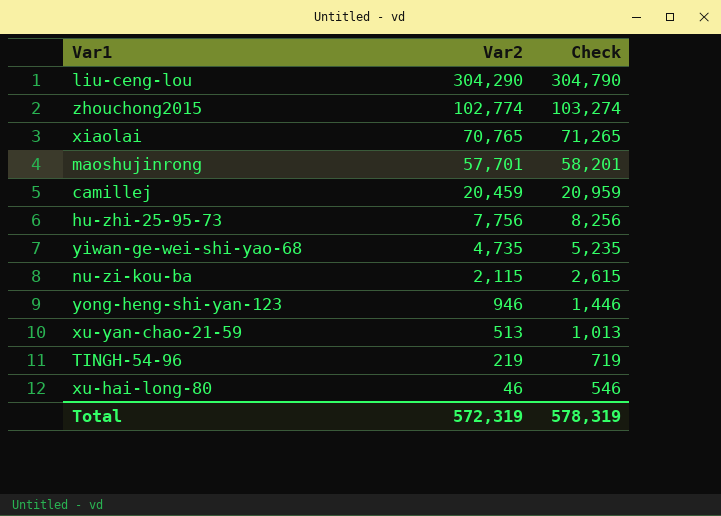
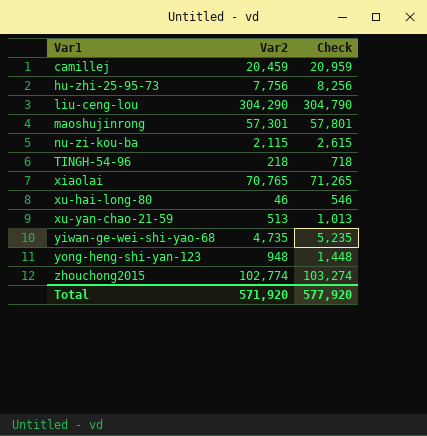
row order: Var2 descending -> Var1 ascending
maoshujinrong | Var2: 57,701 -> 57,301
maoshujinrong | Check: 58,201 -> 57,801
TINGH-54-96 | Var2: 219 -> 218
TINGH-54-96 | Check: 719 -> 718
yong-heng-shi-yan-123 | Var2: 946 -> 948
yong-heng-shi-yan-123 | Check: 1,446 -> 1,448
Total | Var2: 572,319 -> 571,920
Total | Check: 578,319 -> 577,920

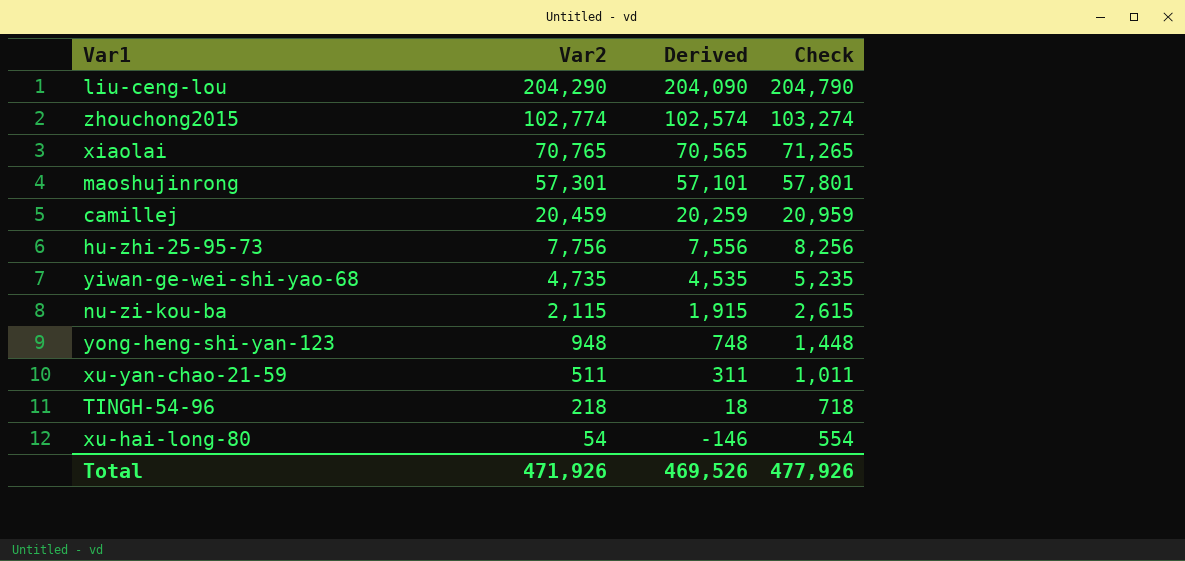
row order: Var1 ascending -> Var2 descending
column Derived | formula: none -> [Var2] - 200
liu-ceng-lou | Var2: 304,290 -> 204,290
liu-ceng-lou | Check: 304,790 -> 204,790
xu-yan-chao-21-59 | Var2: 513 -> 511
xu-yan-chao-21-59 | Check: 1,013 -> 1,011
xu-hai-long-80 | Var2: 46 -> 54
xu-hai-long-80 | Check: 546 -> 554
Total | Var2: 571,920 -> 471,926
Total | Check: 577,920 -> 477,926

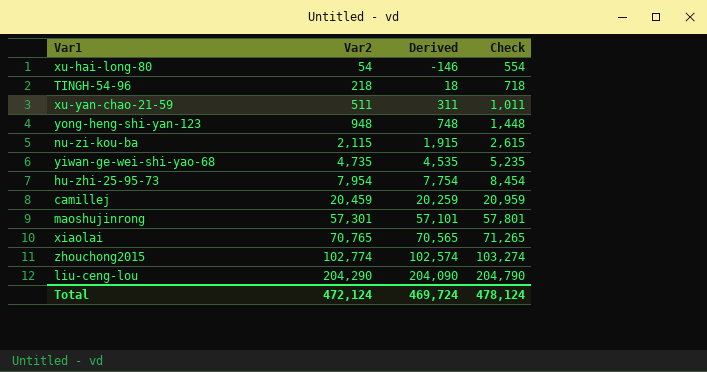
row order: Var2 descending -> Var2 ascending
hu-zhi-25-95-73 | Var2: 7,756 -> 7,954
hu-zhi-25-95-73 | Derived: 7,556 -> 7,754
hu-zhi-25-95-73 | Check: 8,256 -> 8,454
Total | Var2: 471,926 -> 472,124
Total | Derived: 469,526 -> 469,724
Total | Check: 477,926 -> 478,124

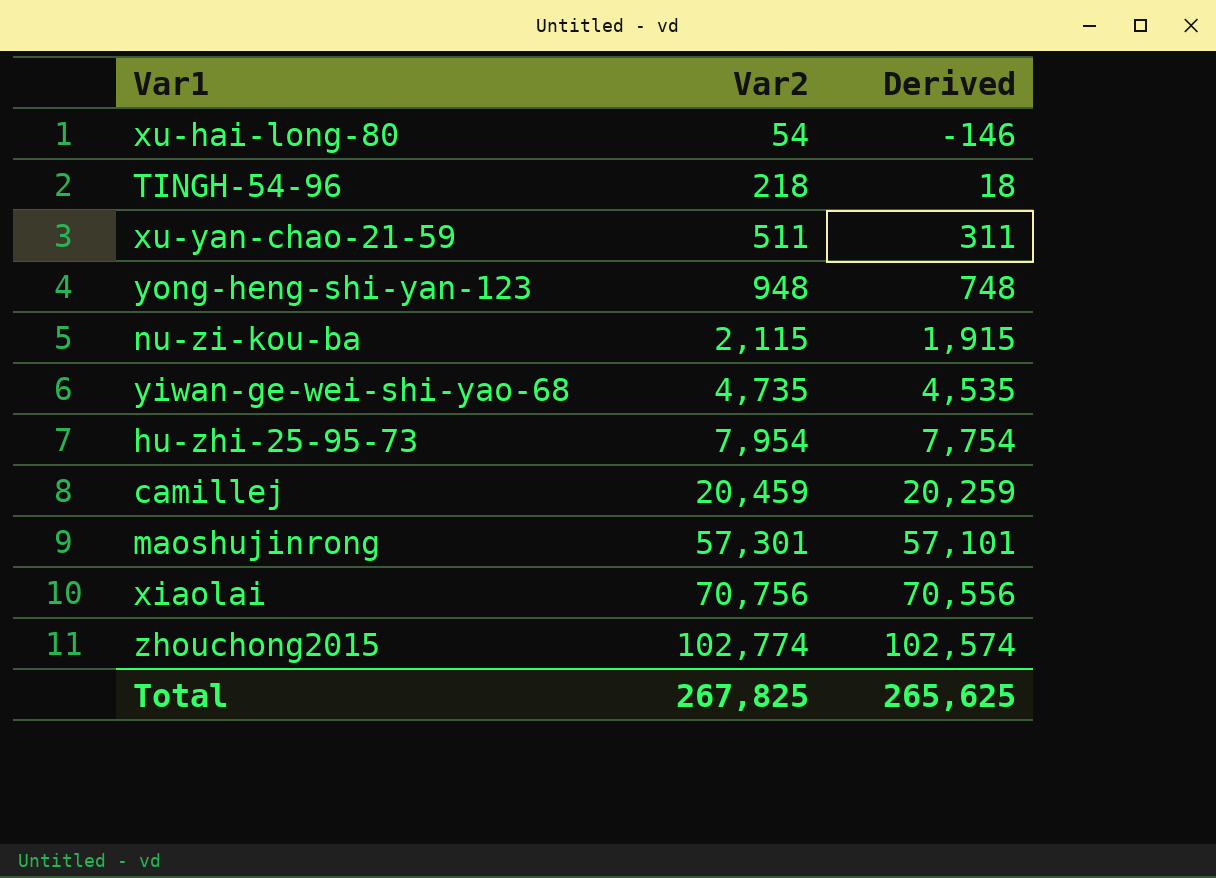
column Check | formula: [Var2] + 500 -> none
row liu-ceng-lou: 204,290 | 204,090 | 204,790 -> none
xiaolai | Var2: 70,765 -> 70,756
xiaolai | Derived: 70,565 -> 70,556
Total | Var2: 472,124 -> 267,825
Total | Derived: 469,724 -> 265,625

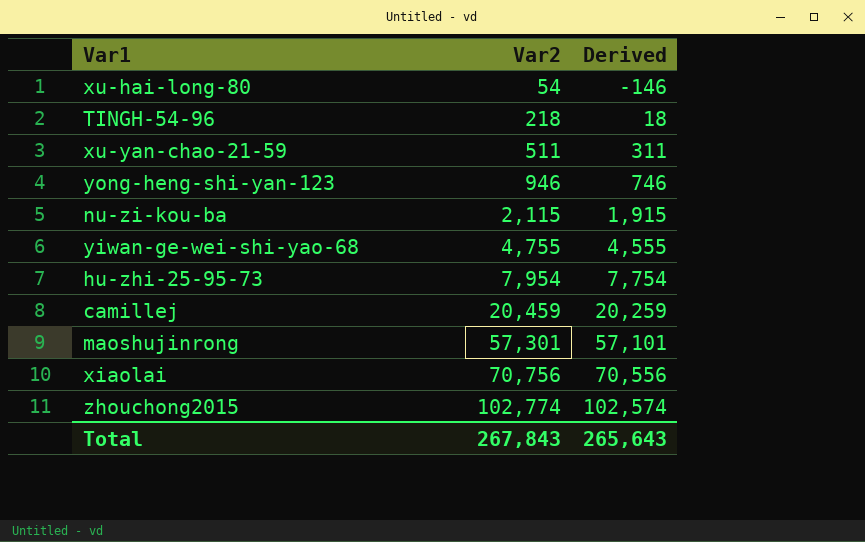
yong-heng-shi-yan-123 | Var2: 948 -> 946
yong-heng-shi-yan-123 | Derived: 748 -> 746
yiwan-ge-wei-shi-yao-68 | Var2: 4,735 -> 4,755
yiwan-ge-wei-shi-yao-68 | Derived: 4,535 -> 4,555
Total | Var2: 267,825 -> 267,843
Total | Derived: 265,625 -> 265,643

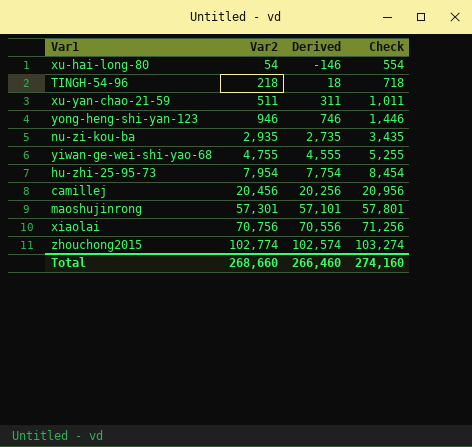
column Check | formula: none -> [Var2] + 500
nu-zi-kou-ba | Var2: 2,115 -> 2,935
nu-zi-kou-ba | Derived: 1,915 -> 2,735
camillej | Var2: 20,459 -> 20,456
camillej | Derived: 20,259 -> 20,256
Total | Var2: 267,843 -> 268,660
Total | Derived: 265,643 -> 266,460

